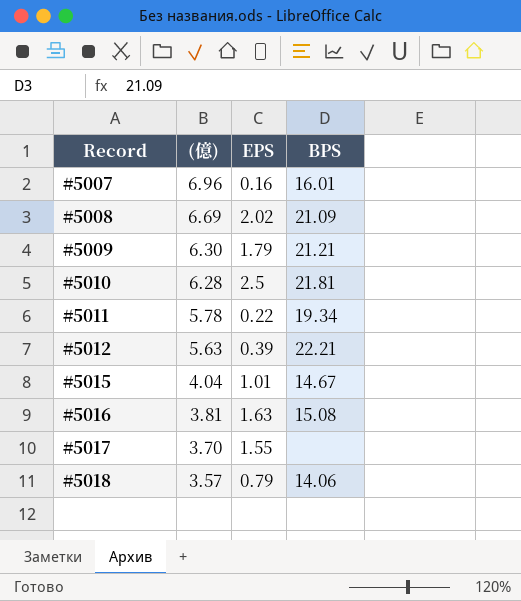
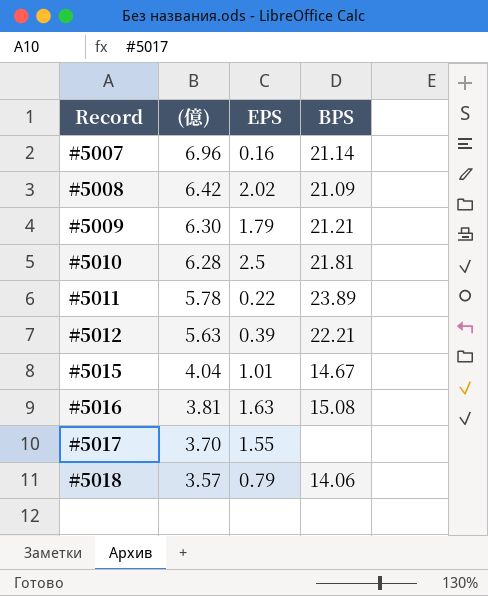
#5007 | BPS: 16.01 -> 21.14
#5008 | (億): 6.69 -> 6.42
#5011 | BPS: 19.34 -> 23.89

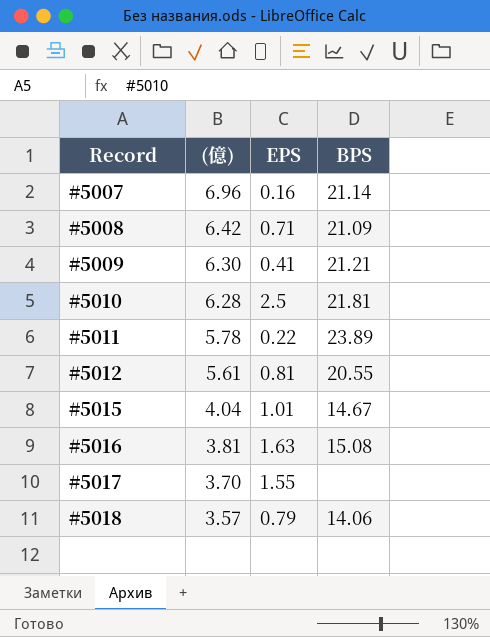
#5008 | EPS: 2.02 -> 0.71
#5009 | EPS: 1.79 -> 0.41
#5012 | (億): 5.63 -> 5.61
#5012 | EPS: 0.39 -> 0.81
#5012 | BPS: 22.21 -> 20.55

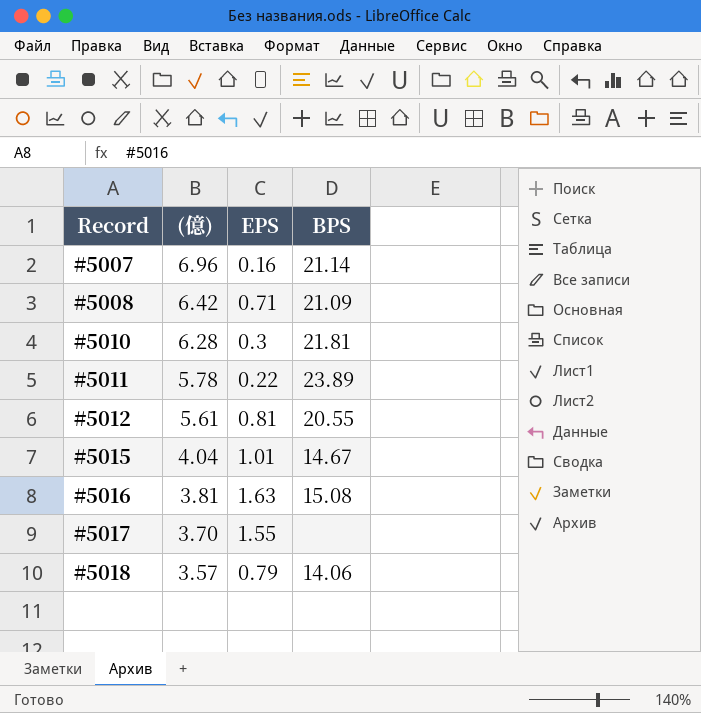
row #5009: 6.30 | 0.41 | 21.21 -> none
#5010 | EPS: 2.5 -> 0.3

